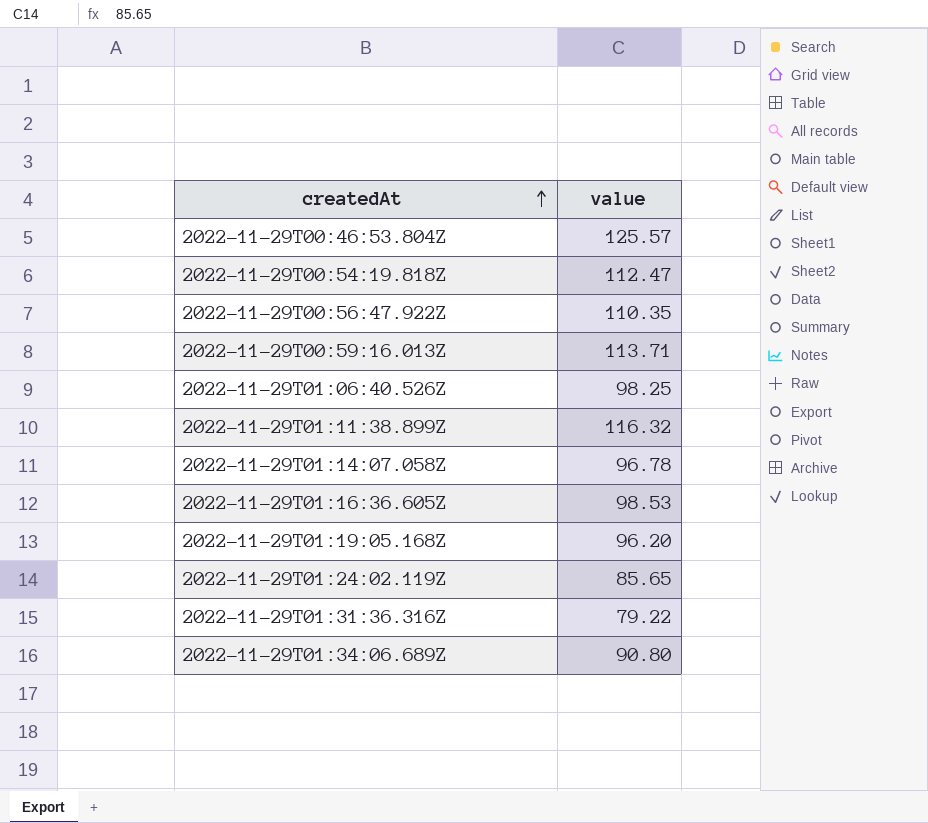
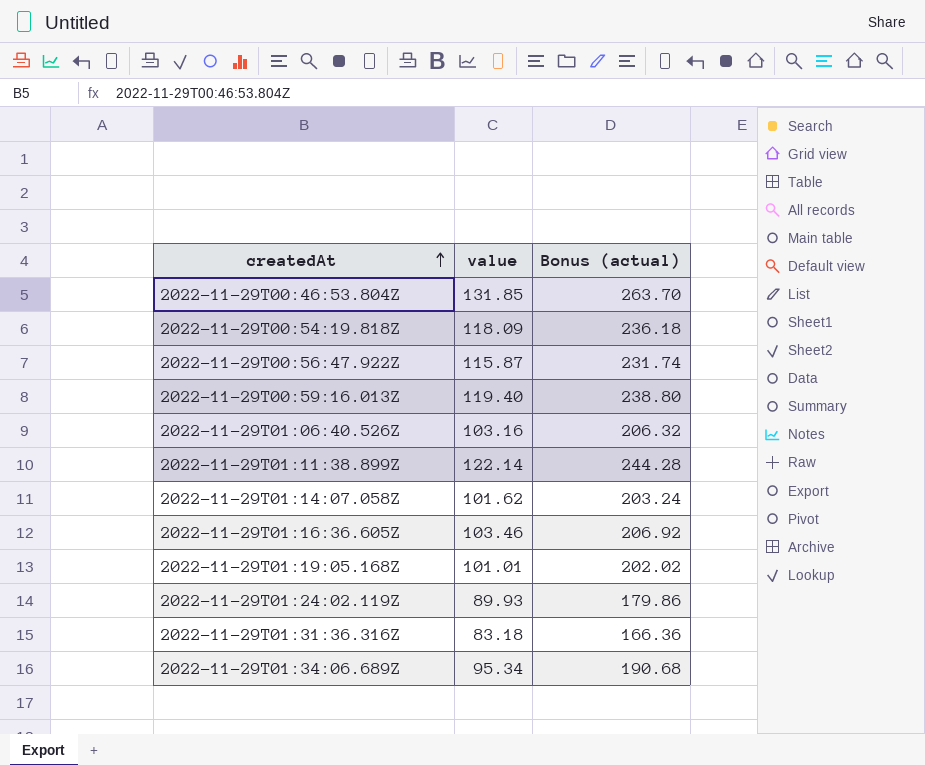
column Bonus (actual) | formula: none -> [value] * 2
2022-11-29T00:46:53.804Z | value: 125.57 -> 131.85
2022-11-29T00:54:19.818Z | value: 112.47 -> 118.09
2022-11-29T00:56:47.922Z | value: 110.35 -> 115.87
2022-11-29T00:59:16.013Z | value: 113.71 -> 119.40
2022-11-29T01:06:40.526Z | value: 98.25 -> 103.16
2022-11-29T01:11:38.899Z | value: 116.32 -> 122.14
2022-11-29T01:14:07.058Z | value: 96.78 -> 101.62
2022-11-29T01:16:36.605Z | value: 98.53 -> 103.46
2022-11-29T01:19:05.168Z | value: 96.20 -> 101.01
2022-11-29T01:24:02.119Z | value: 85.65 -> 89.93
2022-11-29T01:31:36.316Z | value: 79.22 -> 83.18
2022-11-29T01:34:06.689Z | value: 90.80 -> 95.34

